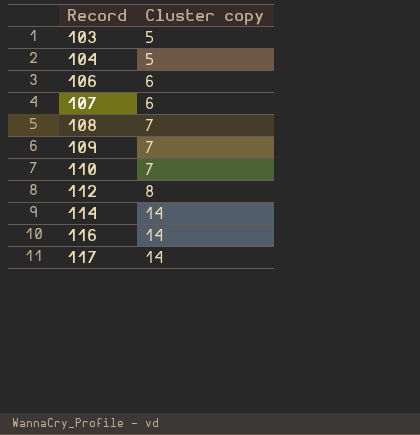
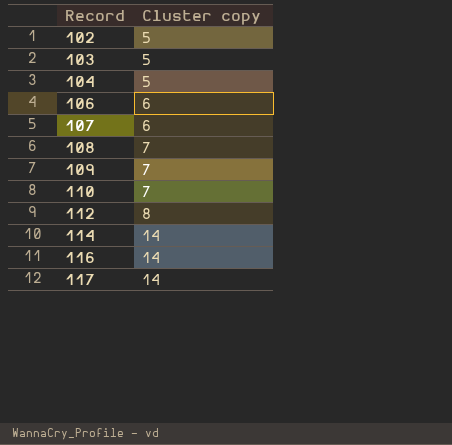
row 102: none -> 5

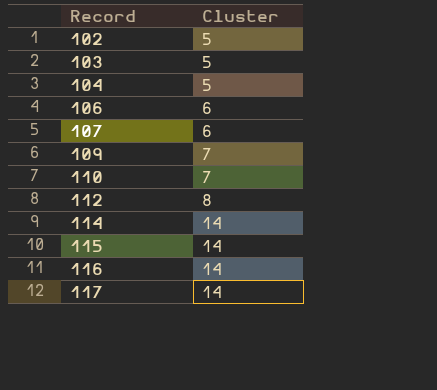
column name: Cluster copy -> Cluster
row 108: 7 -> none
row 115: none -> 14

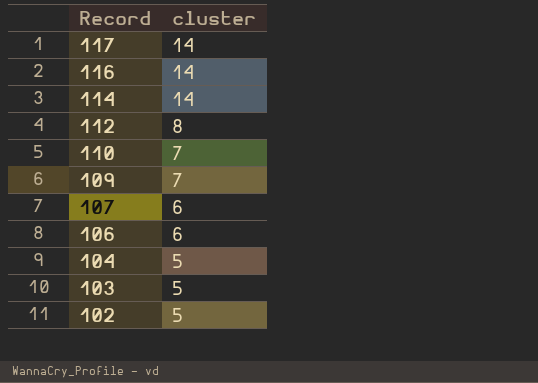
row order: Record ascending -> Record descending
column name: Cluster -> cluster
row 115: 14 -> none

